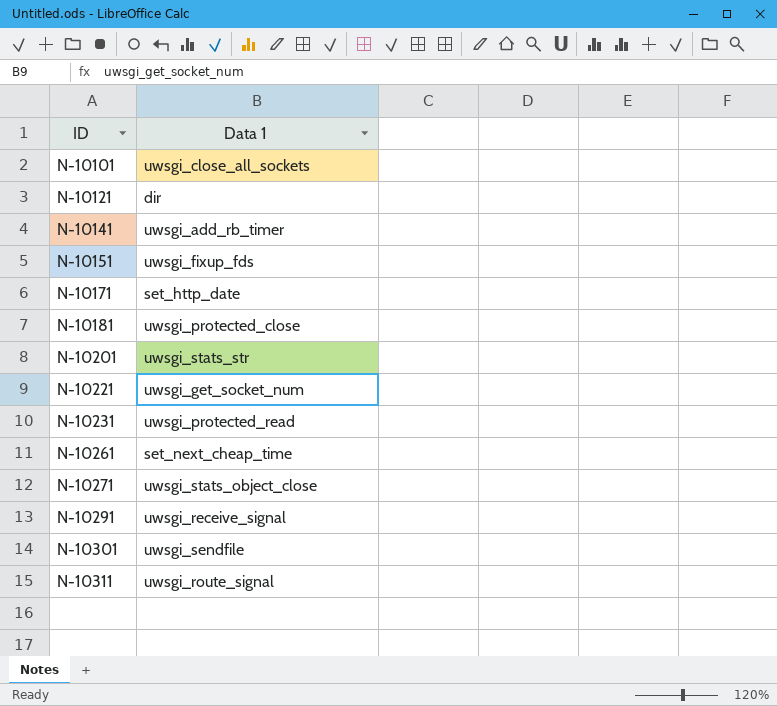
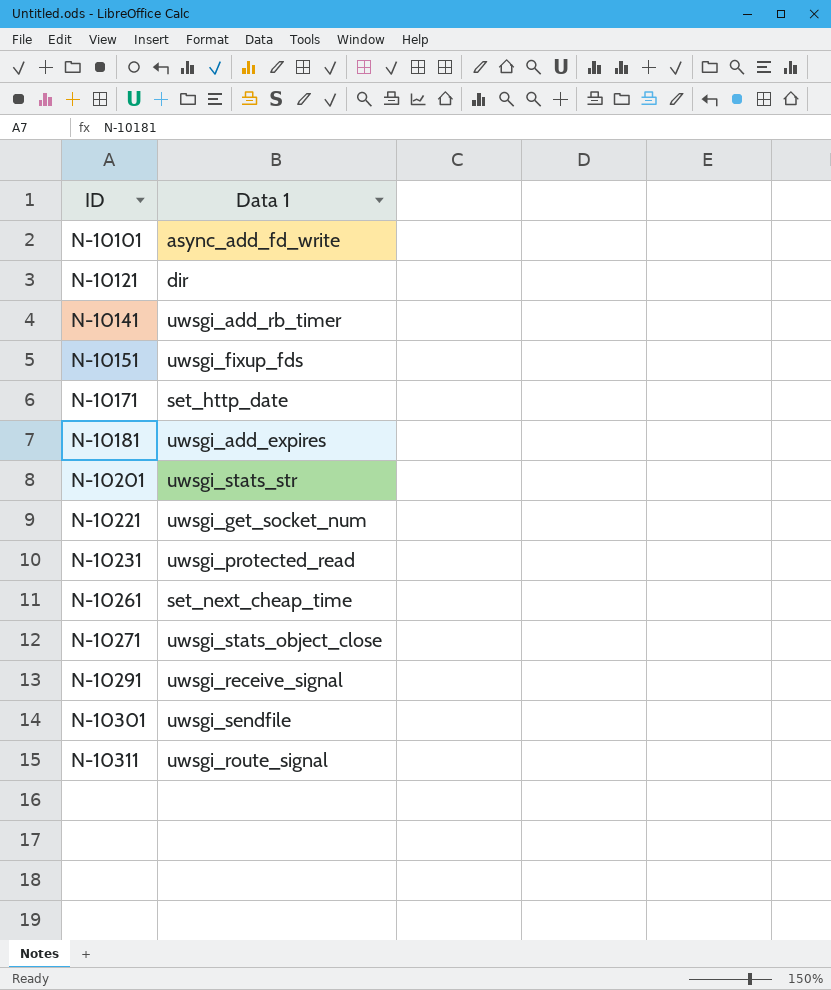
N-10101 | Data 1: uwsgi_close_all_sockets -> async_add_fd_write
N-10181 | Data 1: uwsgi_protected_close -> uwsgi_add_expires

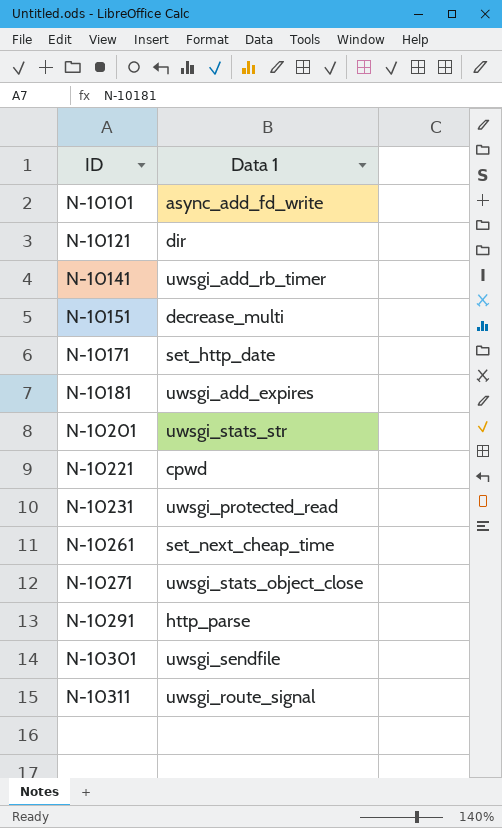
N-10151 | Data 1: uwsgi_fixup_fds -> decrease_multi
N-10221 | Data 1: uwsgi_get_socket_num -> cpwd
N-10291 | Data 1: uwsgi_receive_signal -> http_parse

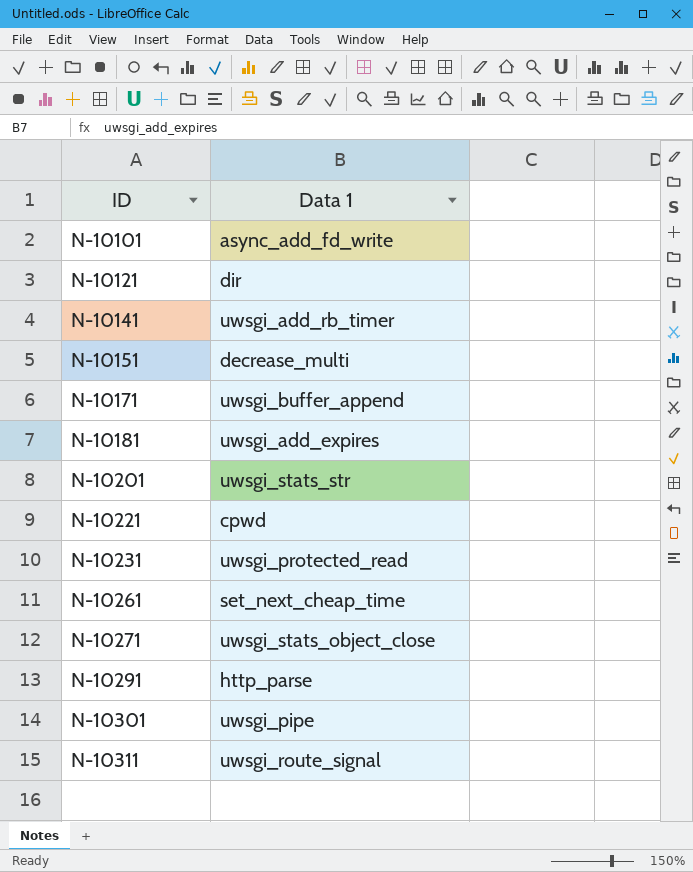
N-10171 | Data 1: set_http_date -> uwsgi_buffer_append
N-10301 | Data 1: uwsgi_sendfile -> uwsgi_pipe

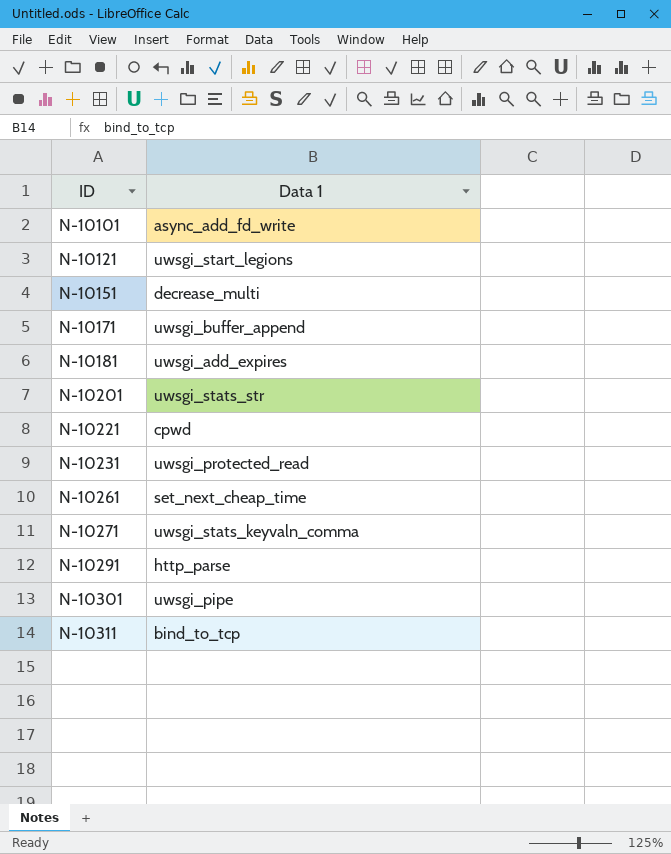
row N-10141: uwsgi_add_rb_timer -> none
N-10121 | Data 1: dir -> uwsgi_start_legions
N-10271 | Data 1: uwsgi_stats_object_close -> uwsgi_stats_keyvaln_comma
N-10311 | Data 1: uwsgi_route_signal -> bind_to_tcp

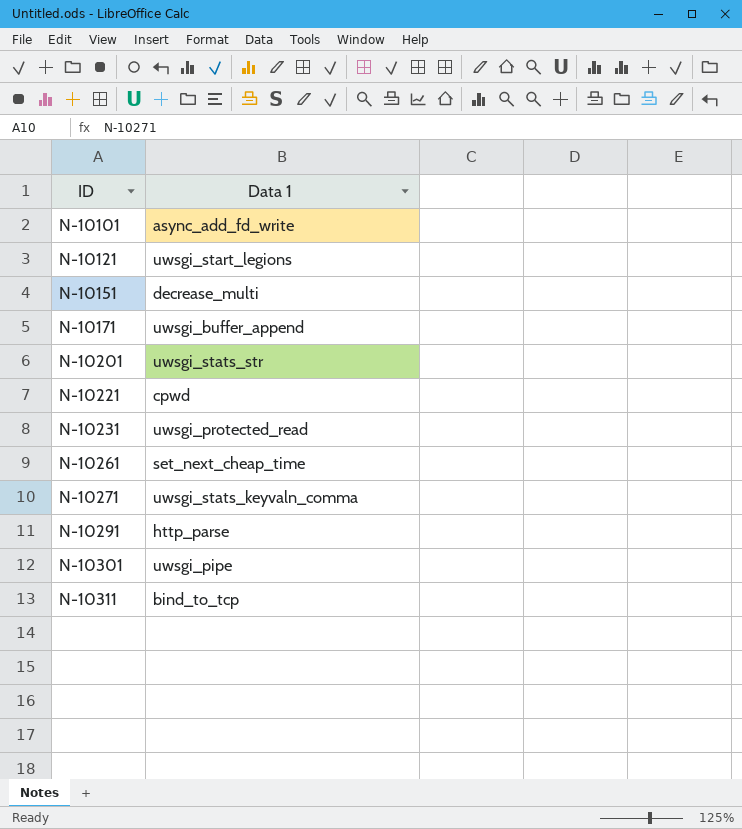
row N-10181: uwsgi_add_expires -> none

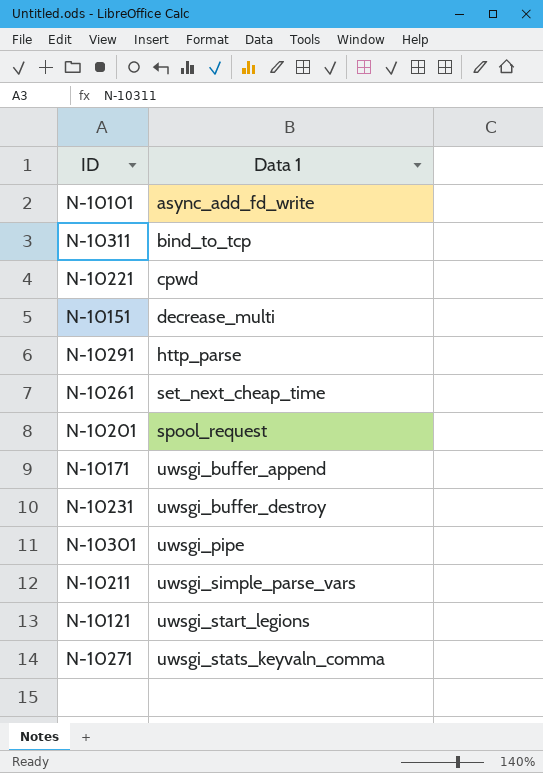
row order: ID ascending -> Data 1 ascending
N-10201 | Data 1: uwsgi_stats_str -> spool_request
N-10231 | Data 1: uwsgi_protected_read -> uwsgi_buffer_destroy
row N-10211: none -> uwsgi_simple_parse_vars

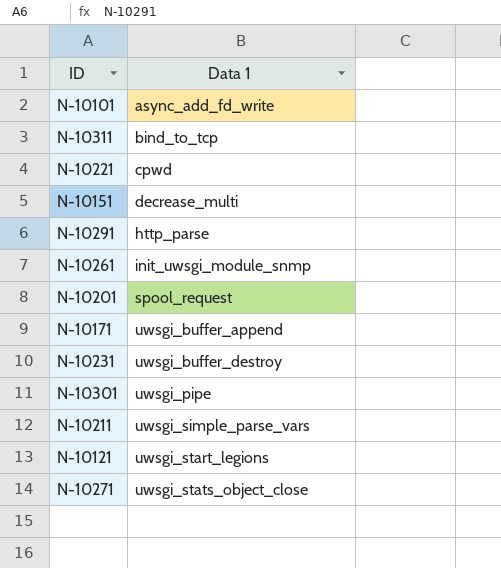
N-10261 | Data 1: set_next_cheap_time -> init_uwsgi_module_snmp
N-10271 | Data 1: uwsgi_stats_keyvaln_comma -> uwsgi_stats_object_close

